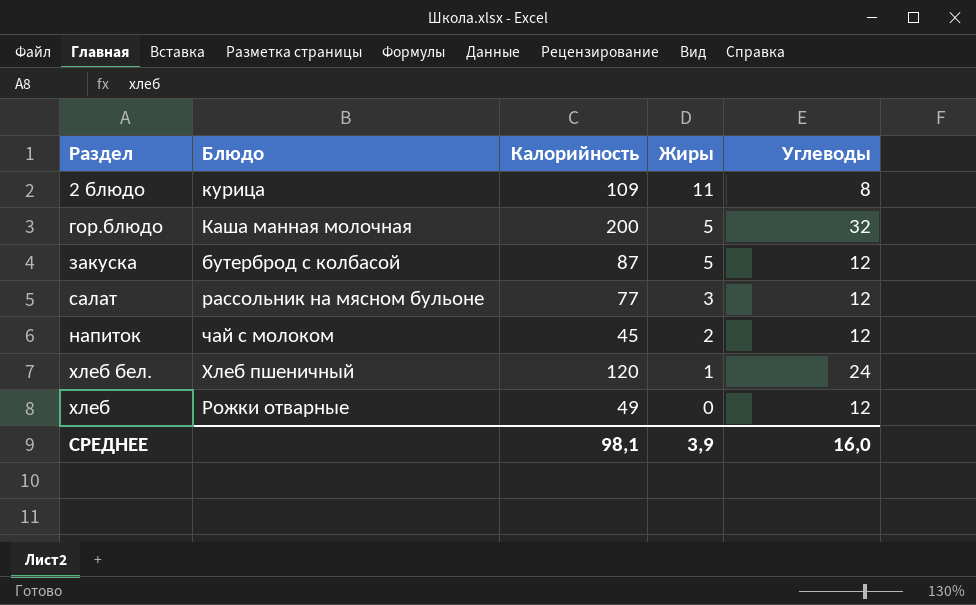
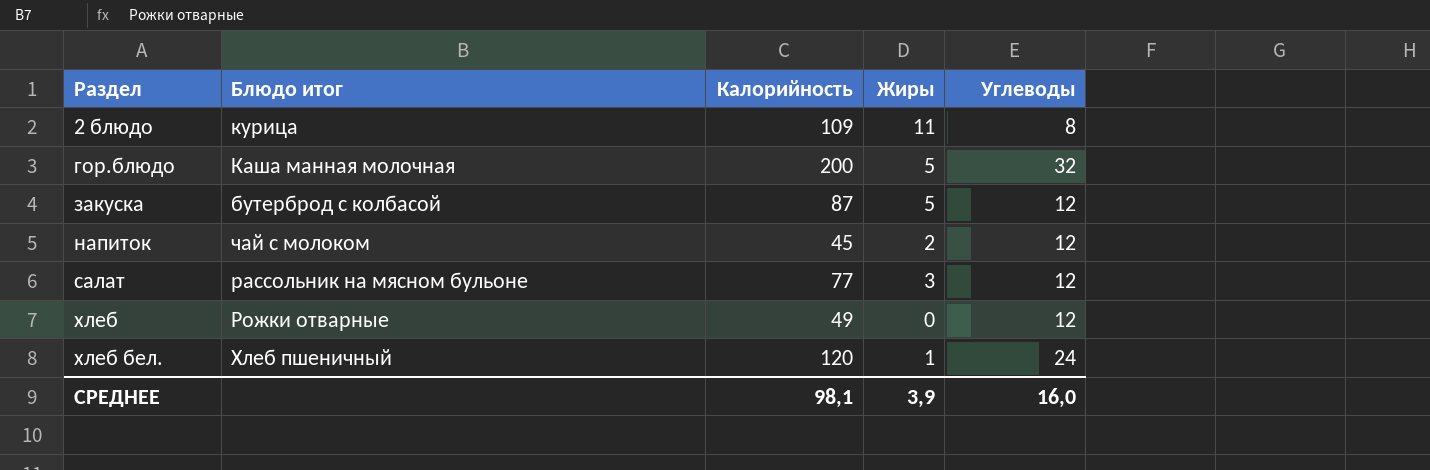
row order: Жиры descending -> Раздел ascending
column name: Блюдо -> Блюдо итог

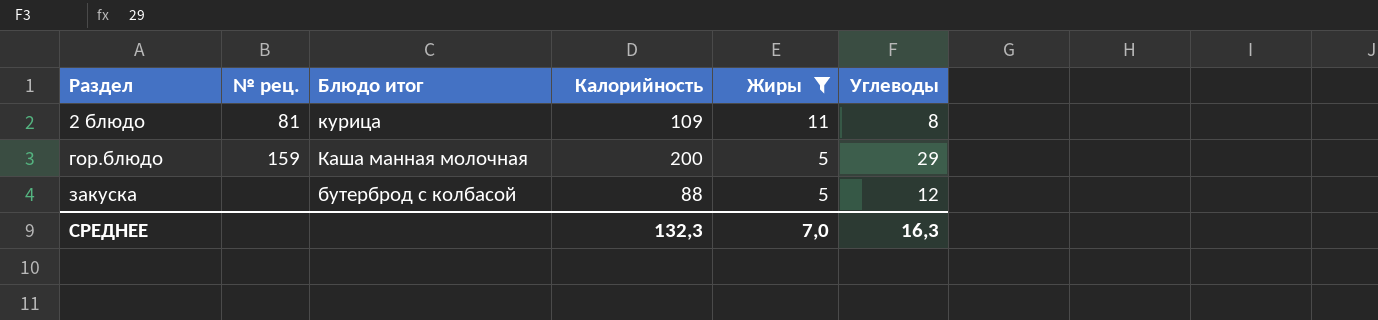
filter: none -> Жиры >= 5
column № рец. | position: none -> 2
гор.блюдо | Углеводы: 32 -> 29
закуска | Калорийность: 87 -> 88
СРЕДНЕЕ | Калорийность: 98,1 -> 132,3
СРЕДНЕЕ | Жиры: 3,9 -> 7,0
СРЕДНЕЕ | Углеводы: 16,0 -> 16,3

